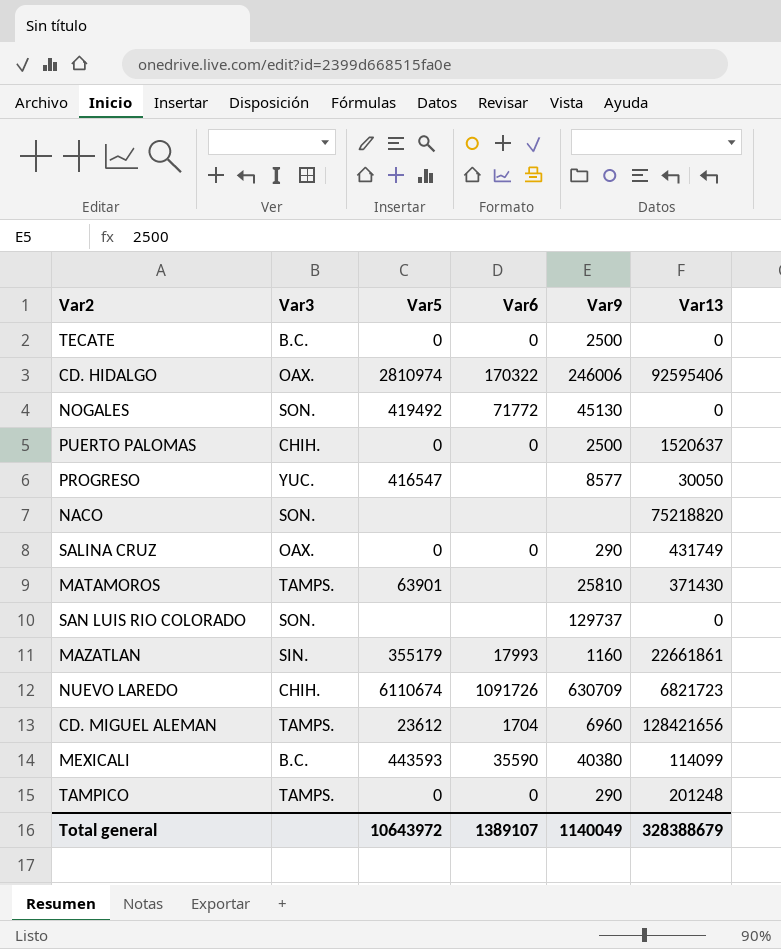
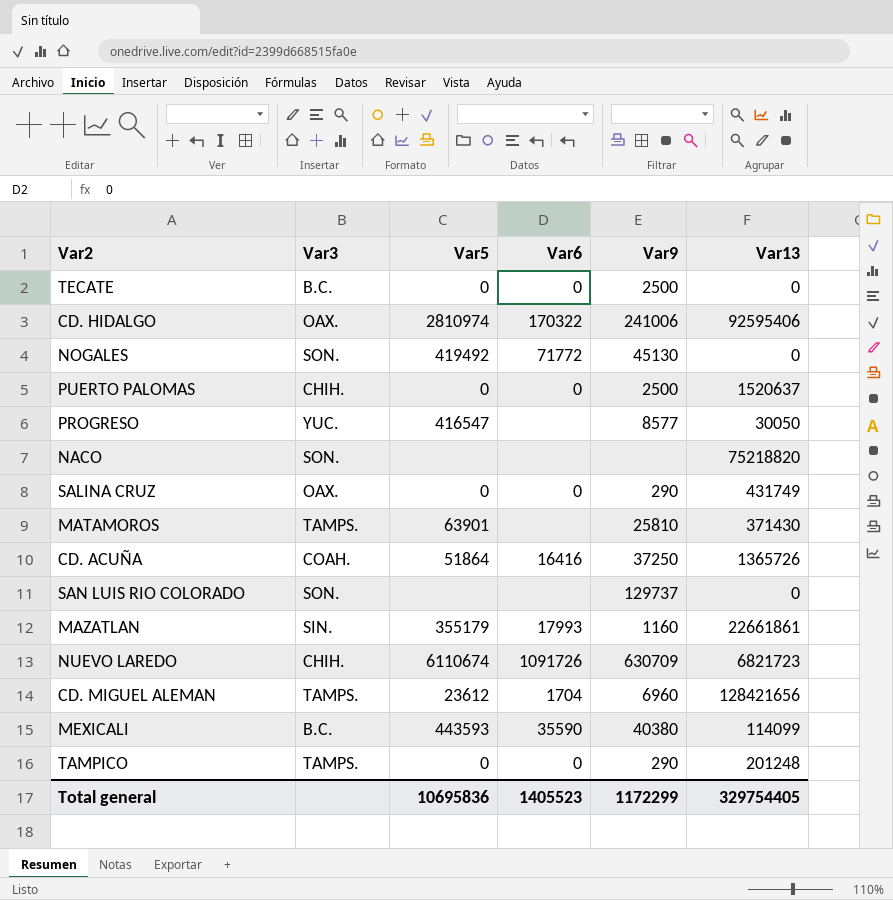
CD. HIDALGO | Var9: 246006 -> 241006
row CD. ACUÑA: none -> COAH. | 51864 | 16416 | 37250 | 1365726
Total general | Var5: 10643972 -> 10695836
Total general | Var6: 1389107 -> 1405523
Total general | Var9: 1140049 -> 1172299
Total general | Var13: 328388679 -> 329754405

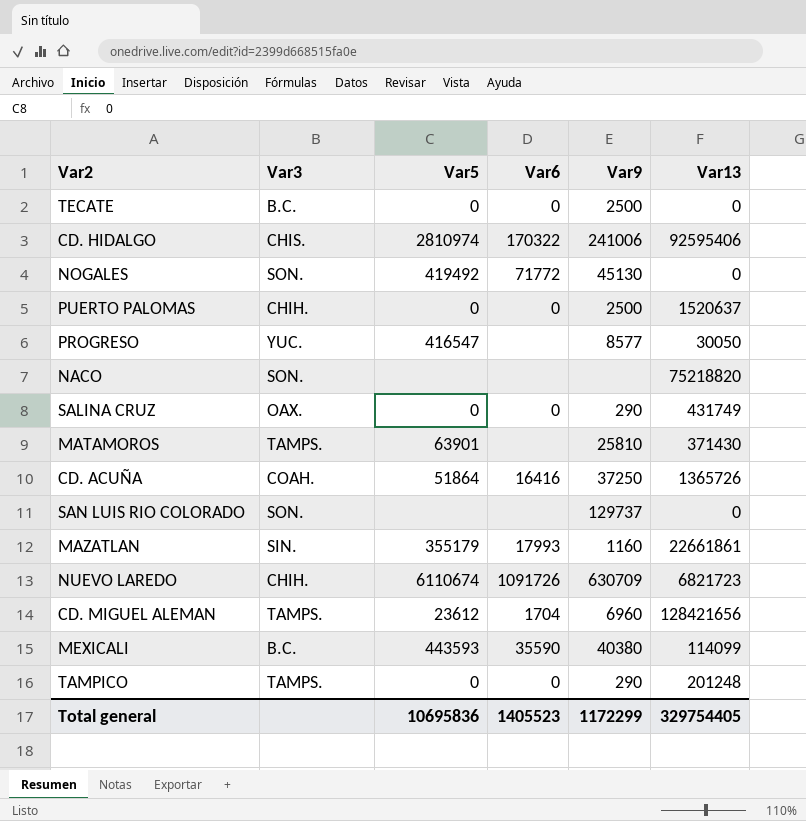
CD. HIDALGO | Var3: OAX. -> CHIS.

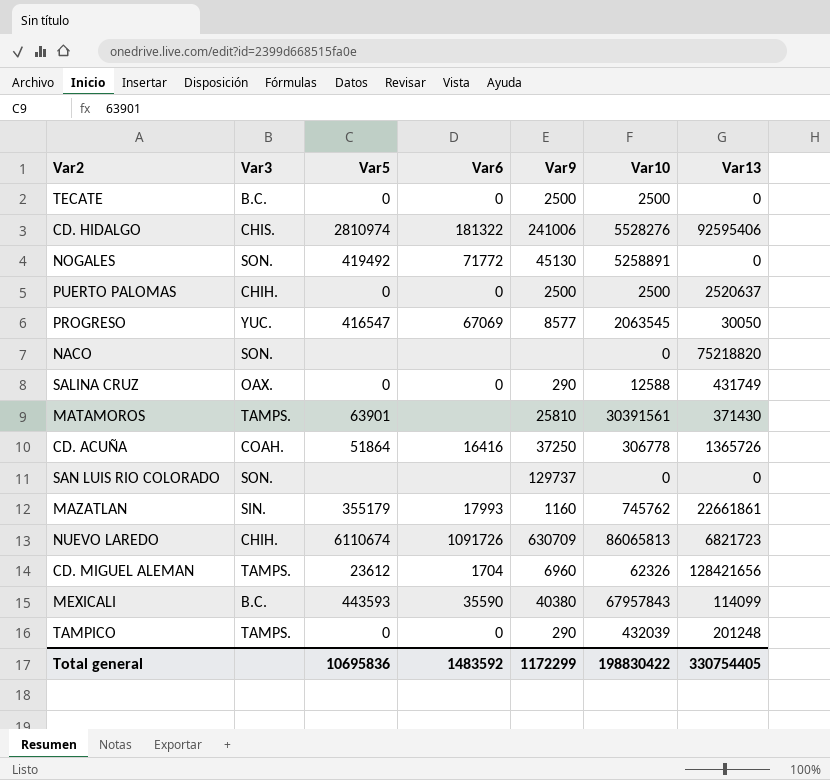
column Var10 | position: none -> 6
CD. HIDALGO | Var6: 170322 -> 181322
PUERTO PALOMAS | Var13: 1520637 -> 2520637
PROGRESO | Var6: none -> 67069
Total general | Var6: 1405523 -> 1483592
Total general | Var13: 329754405 -> 330754405

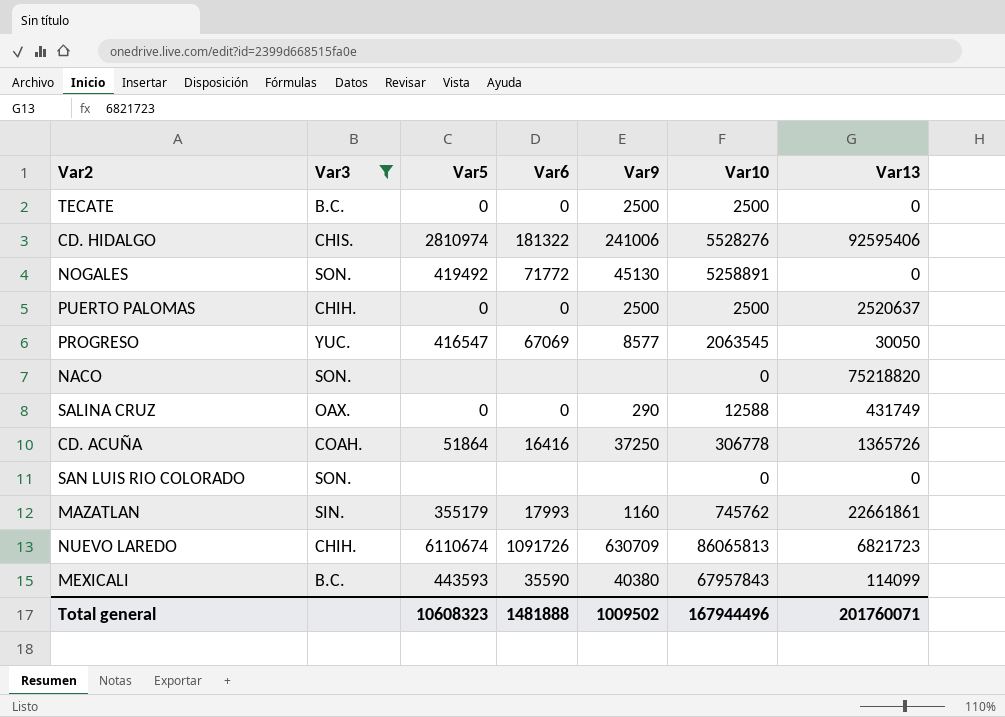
filter: none -> Var3 != TAMPS.
SAN LUIS RIO COLORADO | Var9: 129737 -> none
Total general | Var5: 10695836 -> 10608323
Total general | Var6: 1483592 -> 1481888
Total general | Var9: 1172299 -> 1009502
Total general | Var10: 198830422 -> 167944496
Total general | Var13: 330754405 -> 201760071

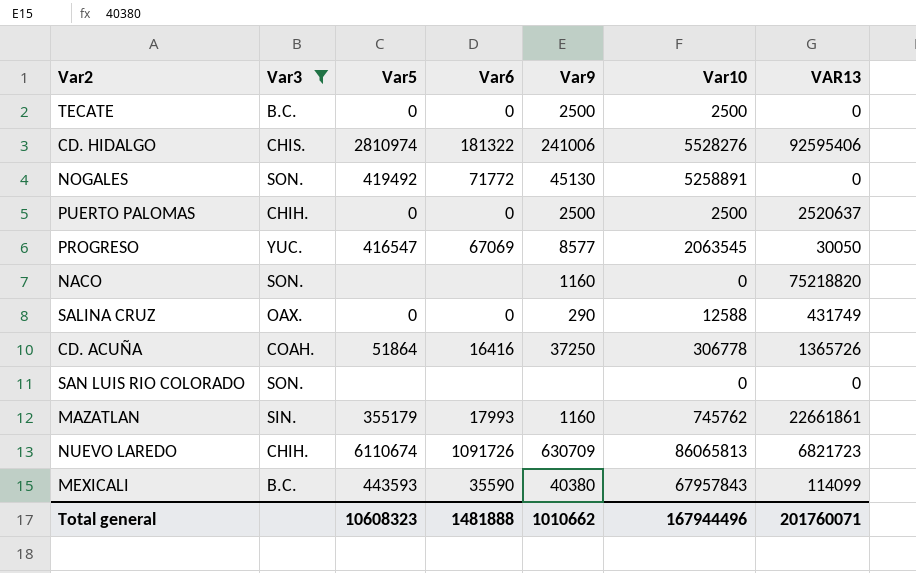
column name: Var13 -> VAR13
NACO | Var9: none -> 1160
Total general | Var9: 1009502 -> 1010662

